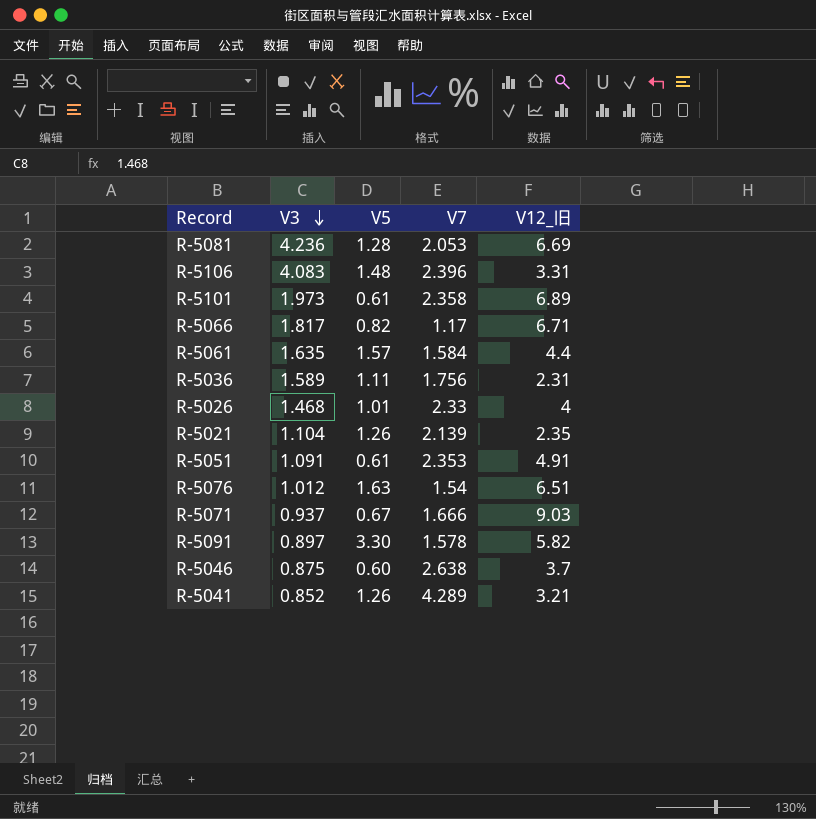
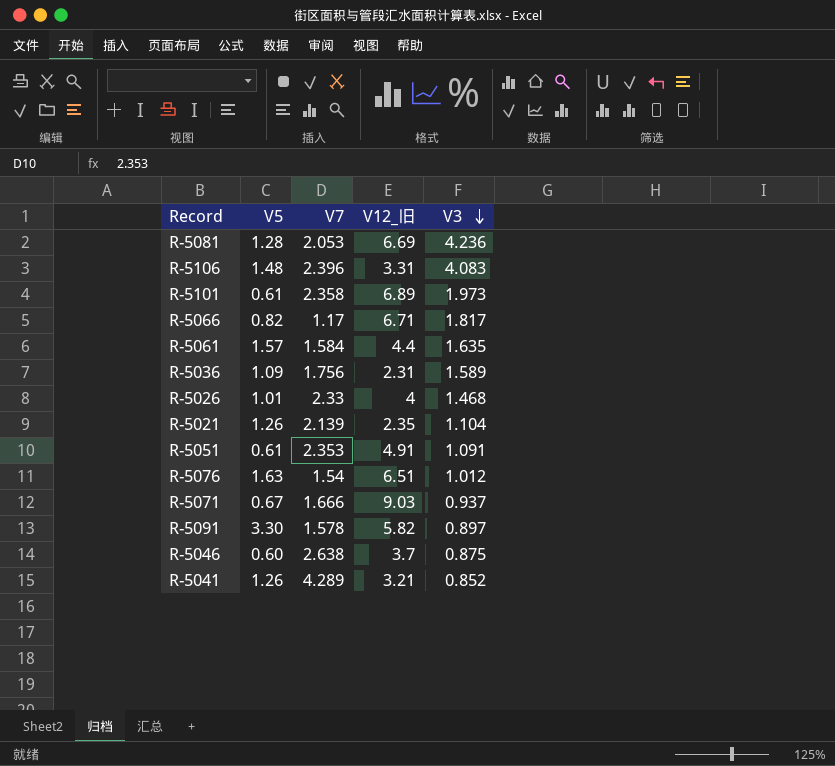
column V3 | position: 2 -> 5
R-5036 | V5: 1.11 -> 1.09

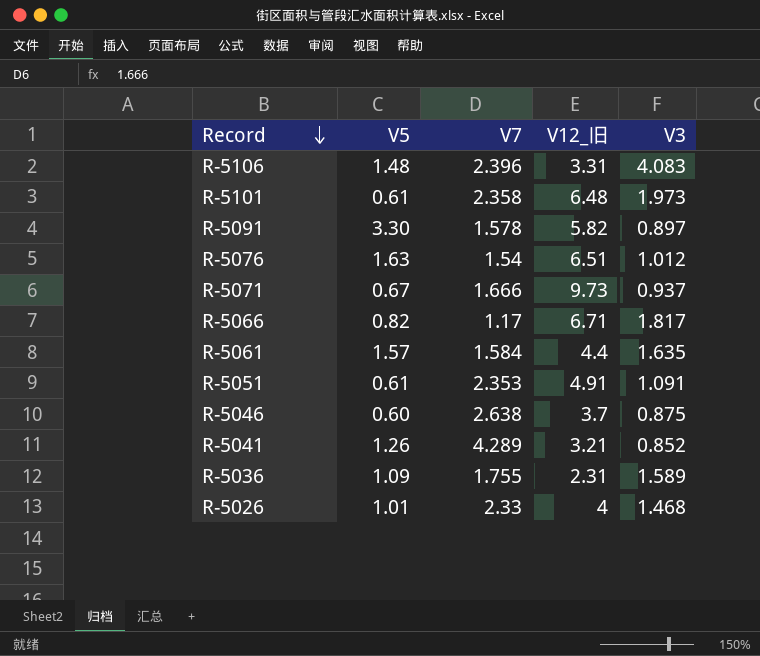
row order: V3 descending -> Record descending
row R-5081: 1.28 | 2.053 | 6.69 | 4.236 -> none
row R-5021: 1.26 | 2.139 | 2.35 | 1.104 -> none
R-5101 | V12_旧: 6.89 -> 6.48
R-5071 | V12_旧: 9.03 -> 9.73
R-5036 | V7: 1.756 -> 1.755

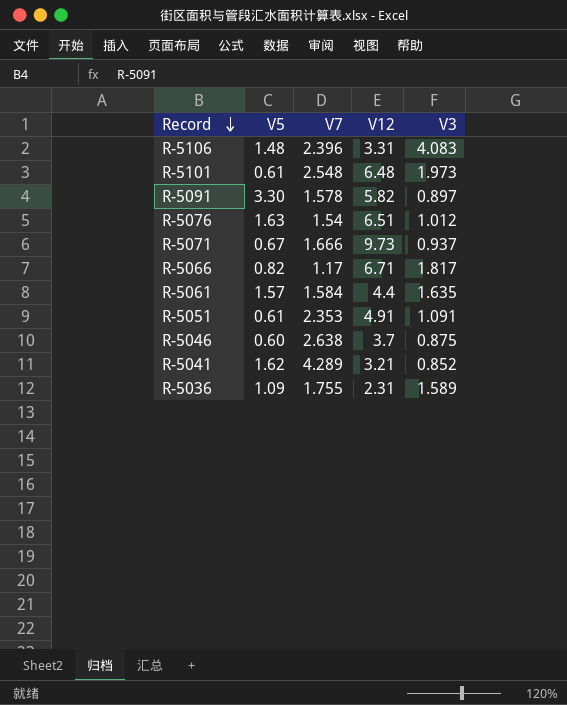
column name: V12_旧 -> V12
row R-5026: 1.01 | 2.33 | 4 | 1.468 -> none
R-5101 | V7: 2.358 -> 2.548
R-5041 | V5: 1.26 -> 1.62

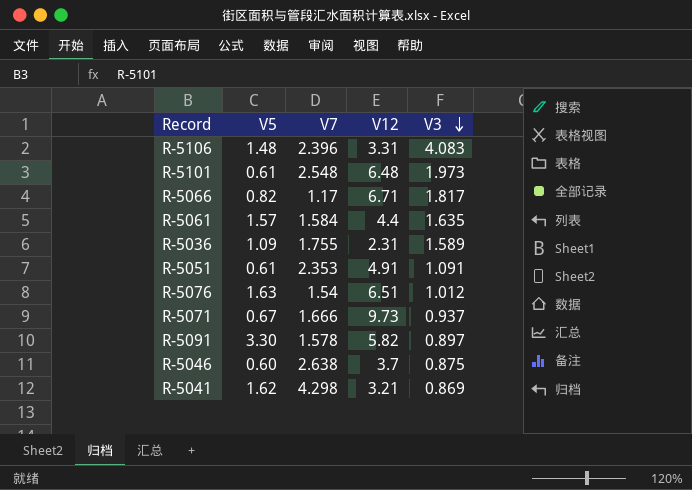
row order: Record descending -> V3 descending
R-5041 | V7: 4.289 -> 4.298
R-5041 | V3: 0.852 -> 0.869

